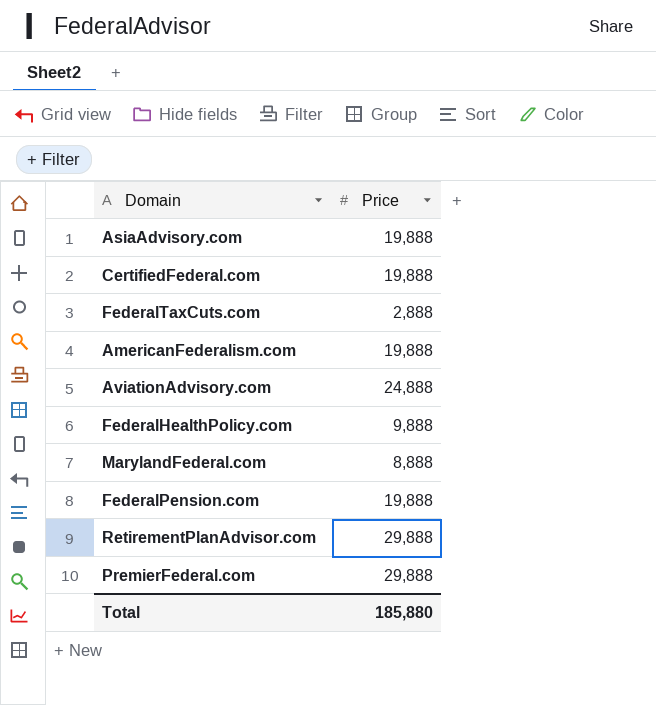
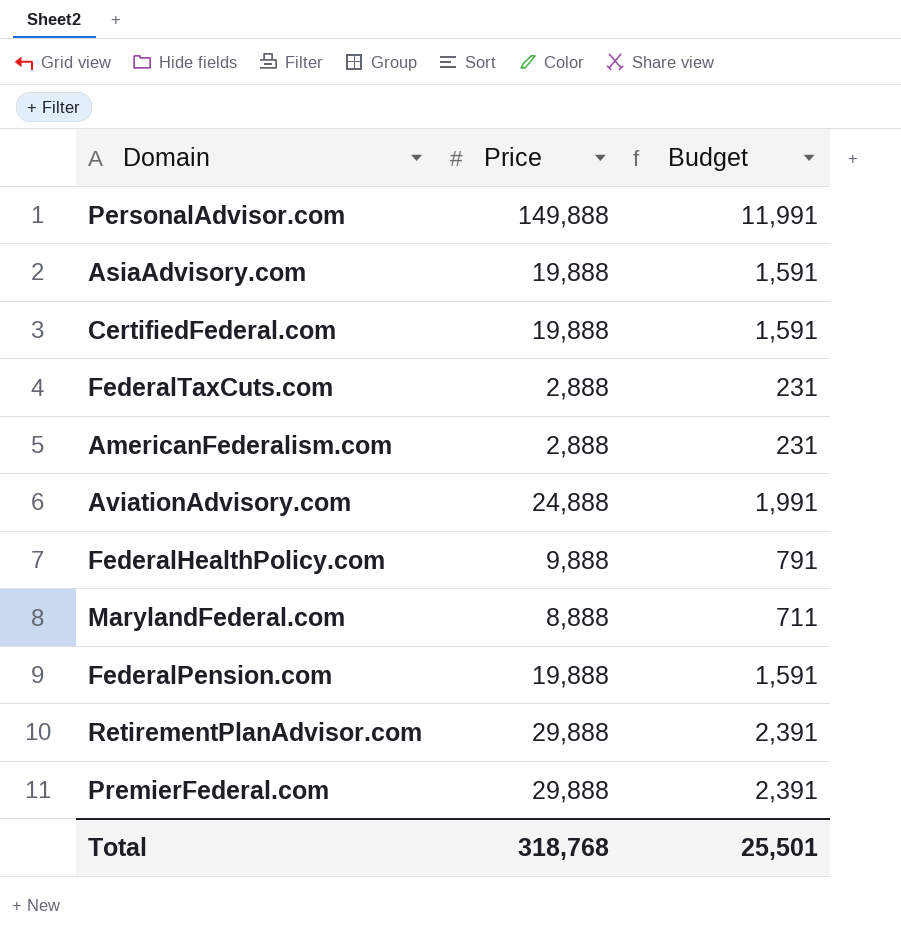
column Budget | formula: none -> [Price] * 0.08
row PersonalAdvisor.com: none -> 149,888 | 11,991
AmericanFederalism.com | Price: 19,888 -> 2,888
Total | Price: 185,880 -> 318,768

